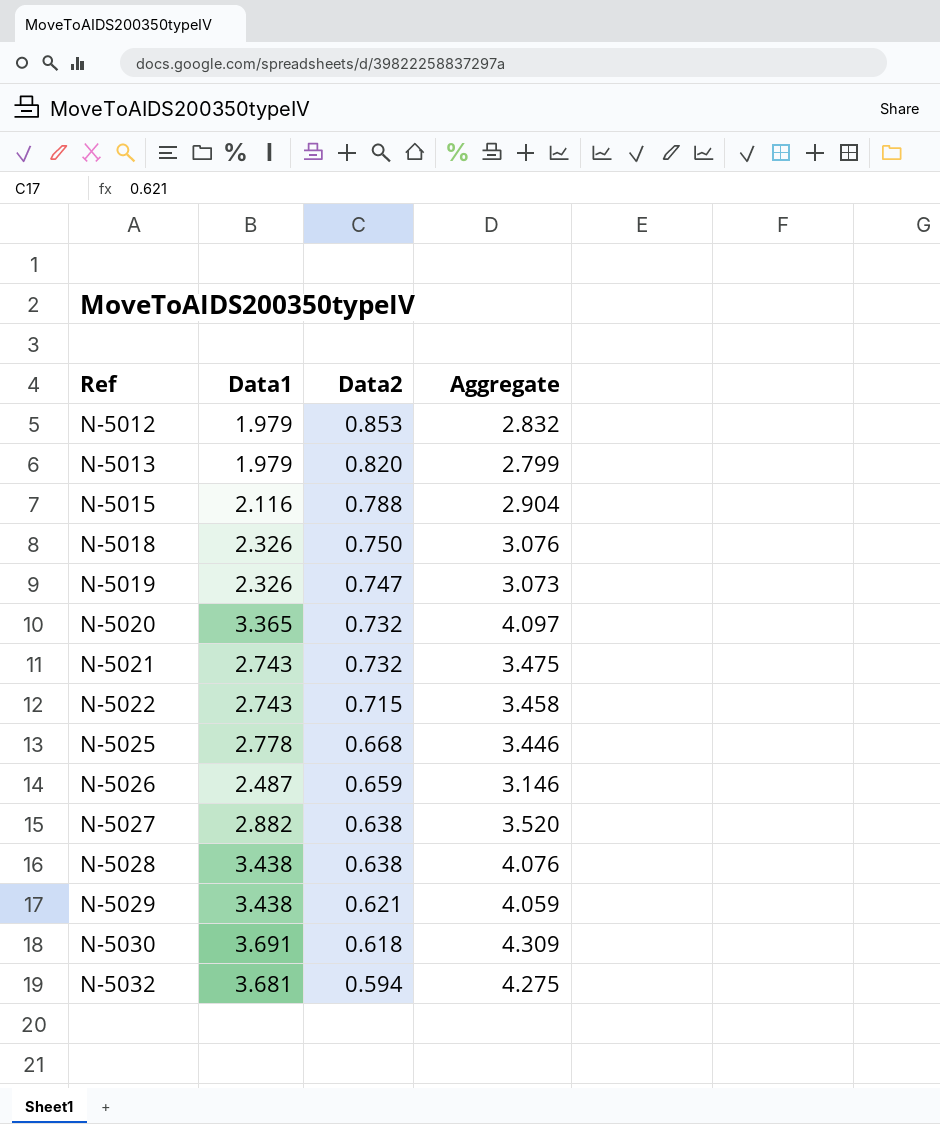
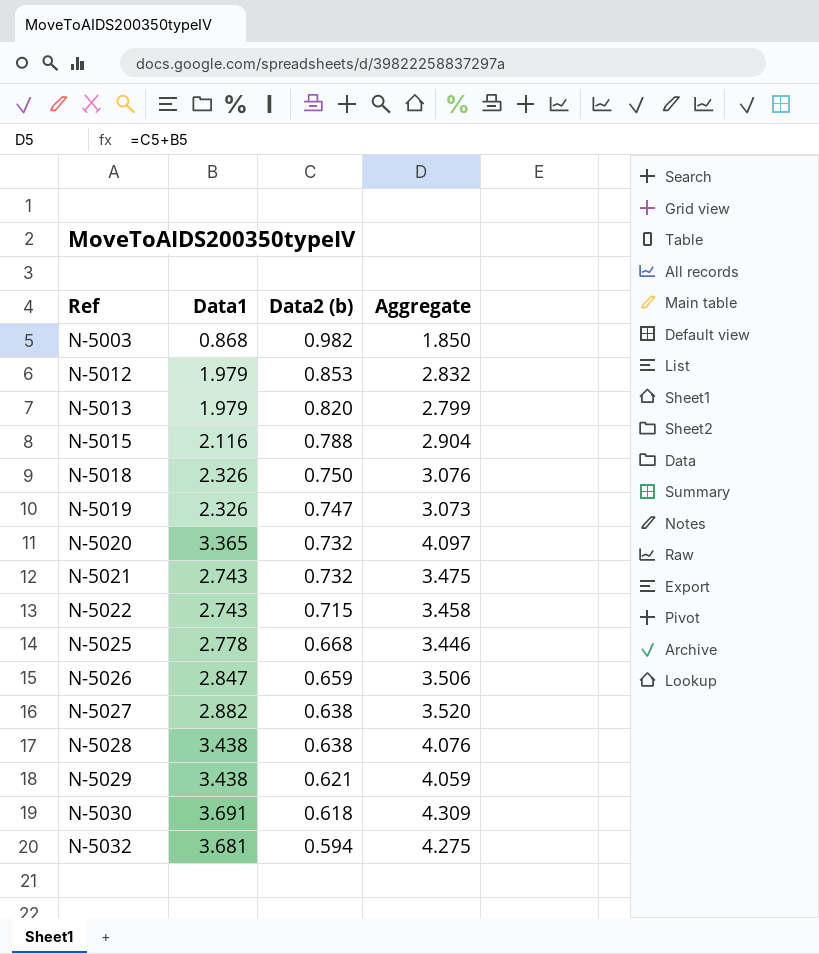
column name: Data2 -> Data2 (b)
row N-5003: none -> 0.868 | 0.982 | 1.850
N-5026 | Data1: 2.487 -> 2.847
N-5026 | Aggregate: 3.146 -> 3.506

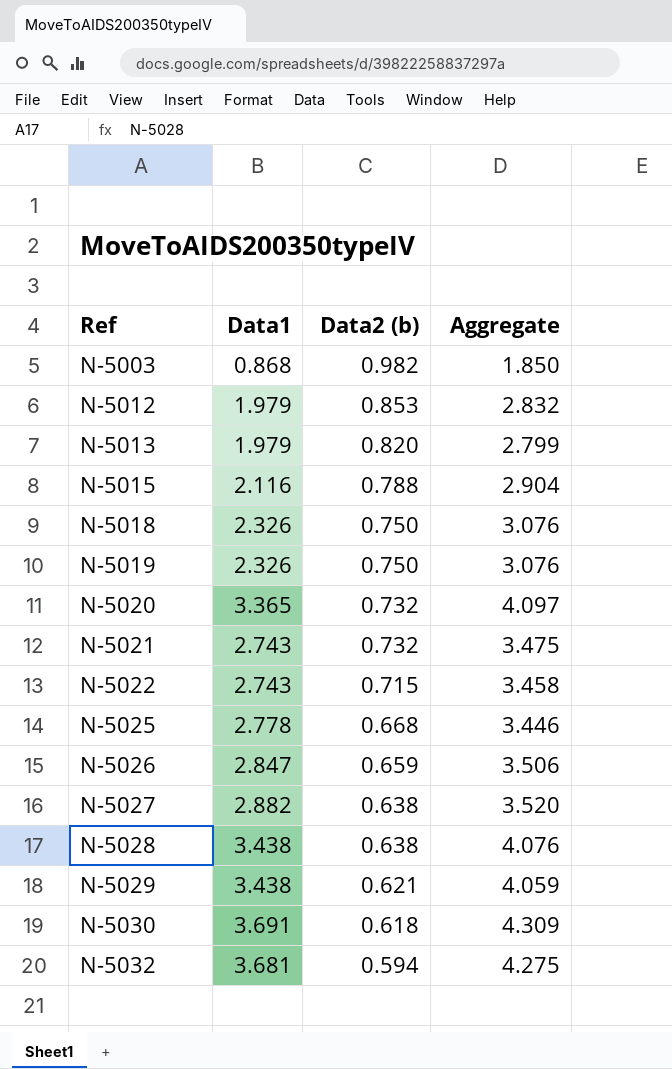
N-5019 | Data2 (b): 0.747 -> 0.750
N-5019 | Aggregate: 3.073 -> 3.076

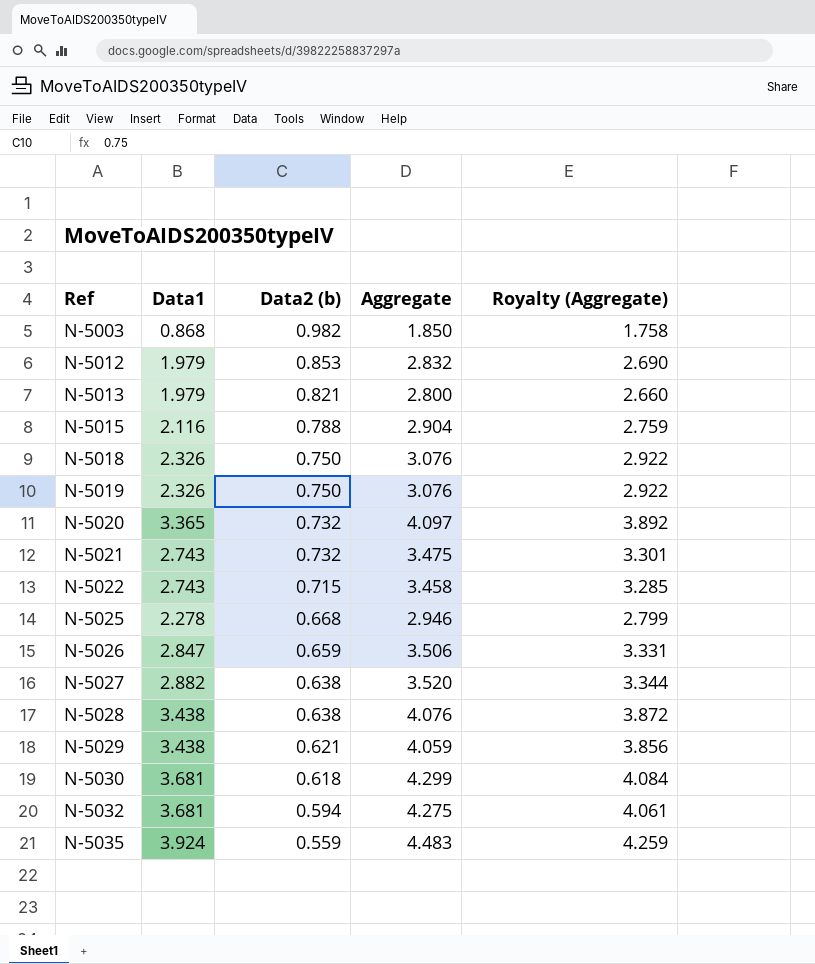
column Royalty (Aggregate) | formula: none -> [Aggregate] * 0.95
N-5013 | Data2 (b): 0.820 -> 0.821
N-5013 | Aggregate: 2.799 -> 2.800
N-5025 | Data1: 2.778 -> 2.278
N-5025 | Aggregate: 3.446 -> 2.946
N-5030 | Data1: 3.691 -> 3.681
N-5030 | Aggregate: 4.309 -> 4.299
row N-5035: none -> 3.924 | 0.559 | 4.483 | 4.259

